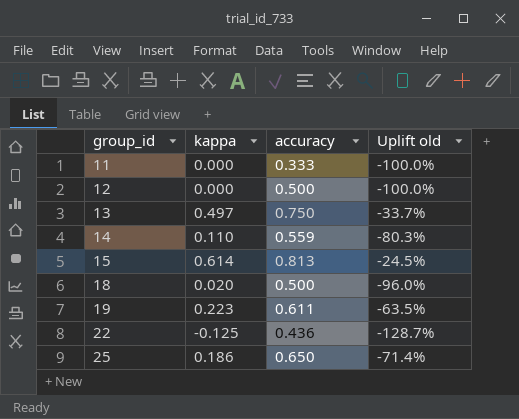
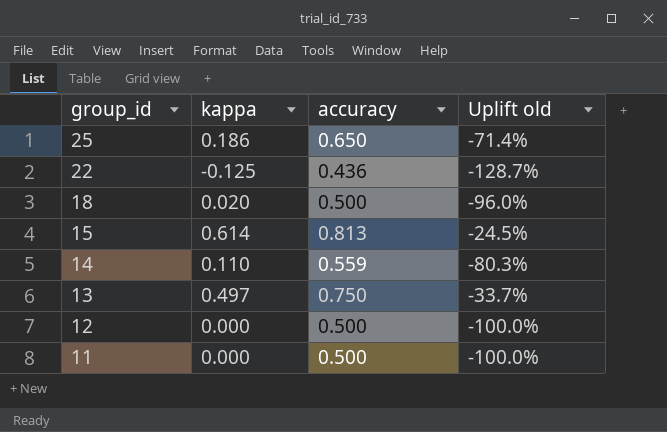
row order: group_id ascending -> group_id descending
row 19: 0.223 | 0.611 | -63.5% -> none
11 | accuracy: 0.333 -> 0.500

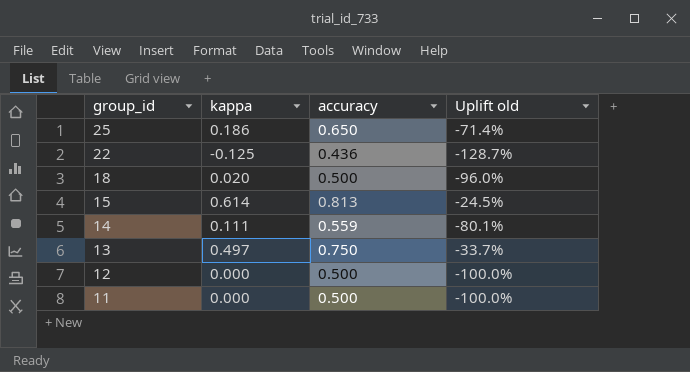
14 | kappa: 0.110 -> 0.111
14 | Uplift old: -80.3% -> -80.1%

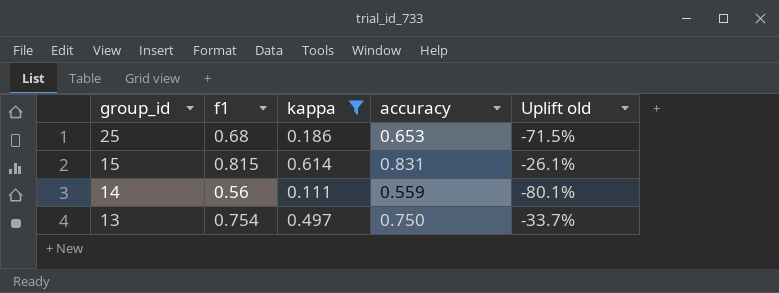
filter: none -> kappa >= 0.111
column f1 | position: none -> 2
25 | accuracy: 0.650 -> 0.653
25 | Uplift old: -71.4% -> -71.5%
15 | accuracy: 0.813 -> 0.831
15 | Uplift old: -24.5% -> -26.1%

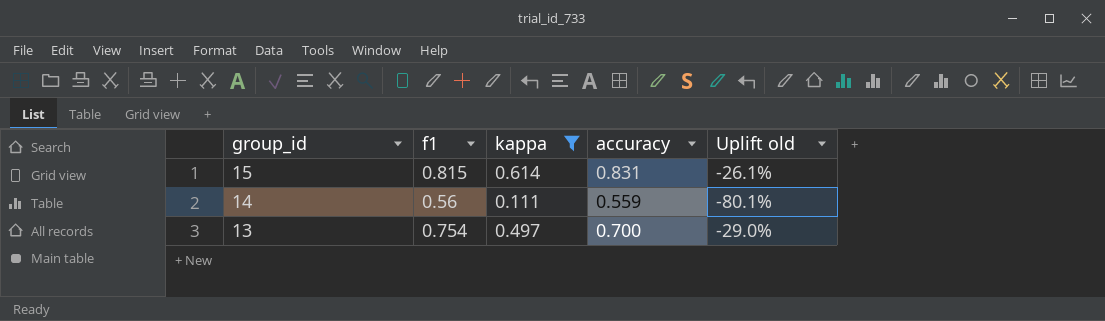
row 25: 0.68 | 0.186 | 0.653 | -71.5% -> none
13 | accuracy: 0.750 -> 0.700
13 | Uplift old: -33.7% -> -29.0%

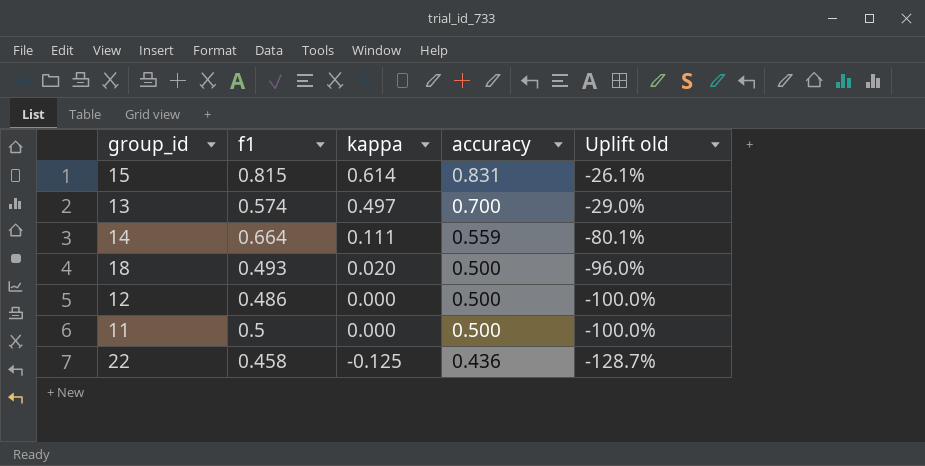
filter: kappa >= 0.111 -> none
row order: group_id descending -> kappa descending
13 | f1: 0.754 -> 0.574
14 | f1: 0.56 -> 0.664

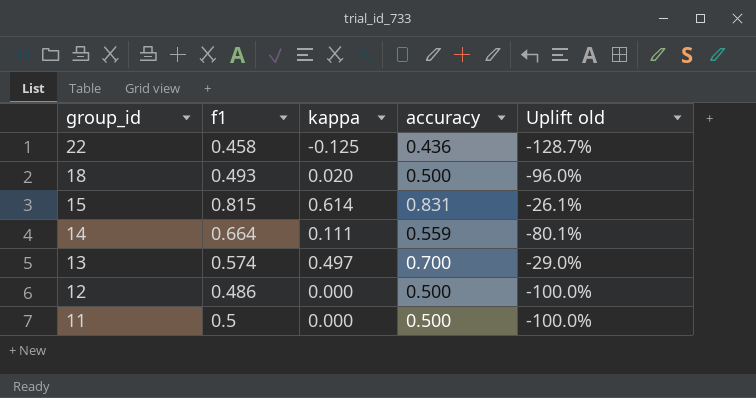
row order: kappa descending -> group_id descending

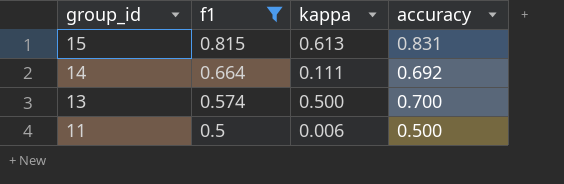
filter: none -> f1 >= 0.5
column Uplift old | formula: ([kappa] - [accuracy]) / [accuracy] -> none
15 | kappa: 0.614 -> 0.613
14 | accuracy: 0.559 -> 0.692
13 | kappa: 0.497 -> 0.500
11 | kappa: 0.000 -> 0.006

